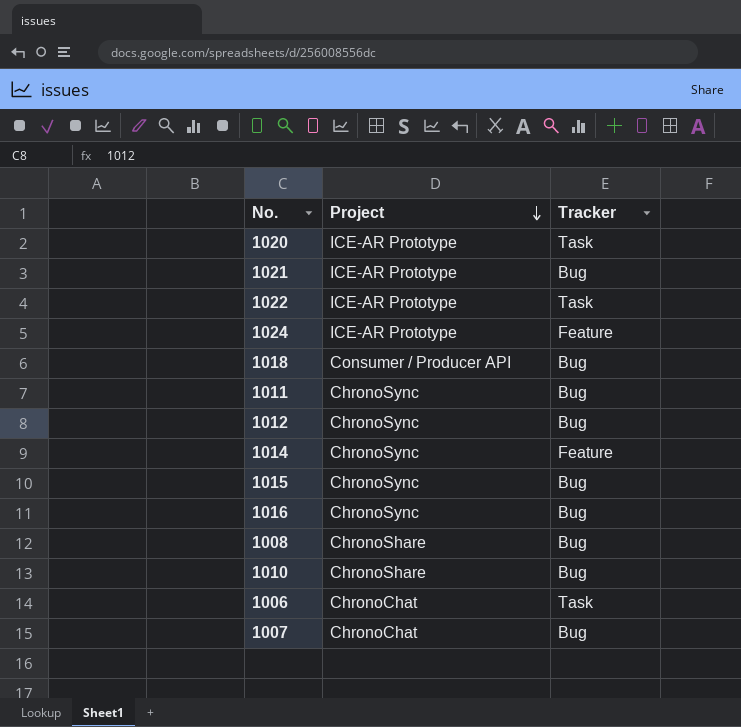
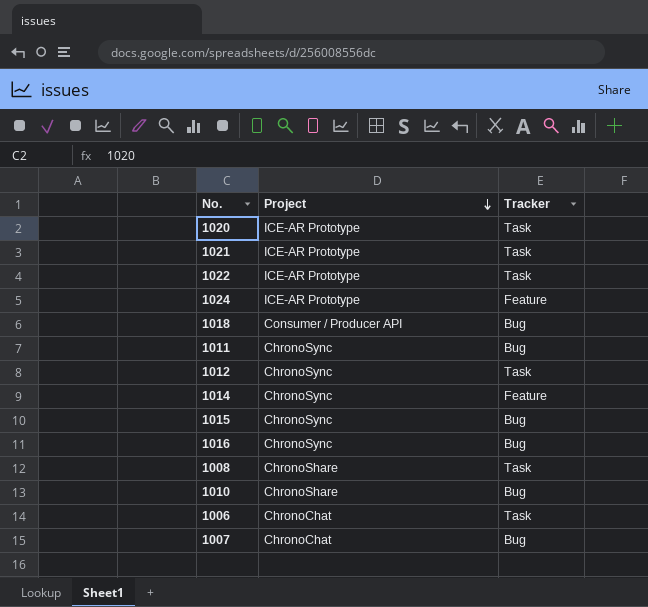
1021 | Tracker: Bug -> Task
1012 | Tracker: Bug -> Task
1008 | Tracker: Bug -> Task

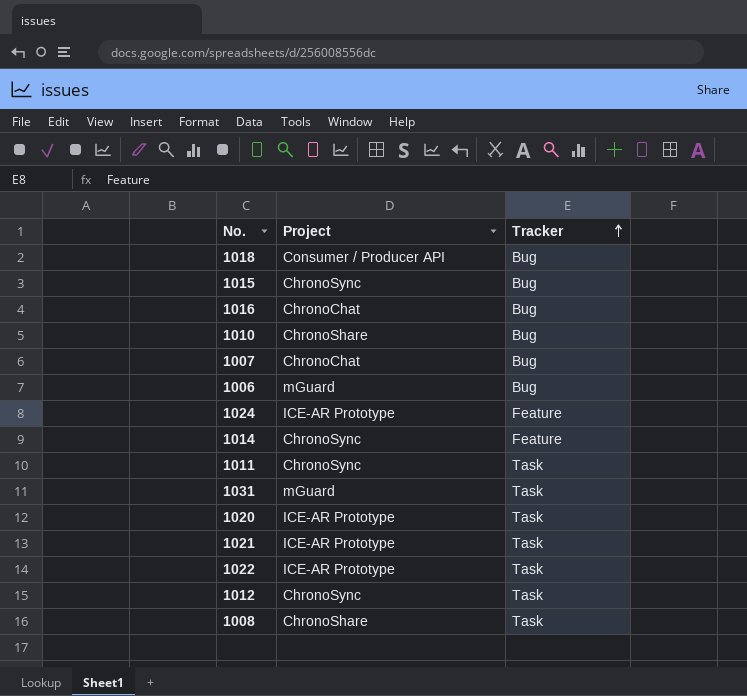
row order: Project descending -> Tracker ascending
1016 | Project: ChronoSync -> ChronoChat
1006 | Project: ChronoChat -> mGuard
1006 | Tracker: Task -> Bug
1011 | Tracker: Bug -> Task
row 1031: none -> mGuard | Task

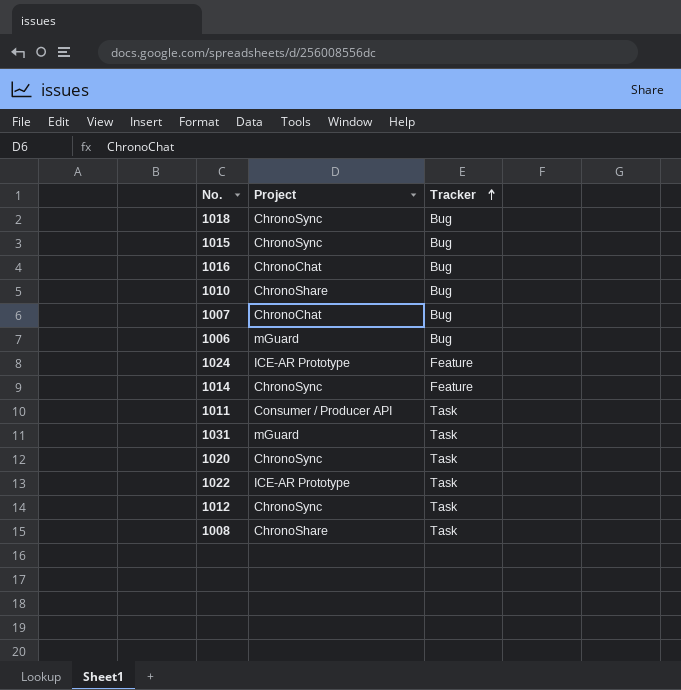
row 1021: ICE-AR Prototype | Task -> none
1018 | Project: Consumer / Producer API -> ChronoSync
1011 | Project: ChronoSync -> Consumer / Producer API
1020 | Project: ICE-AR Prototype -> ChronoSync

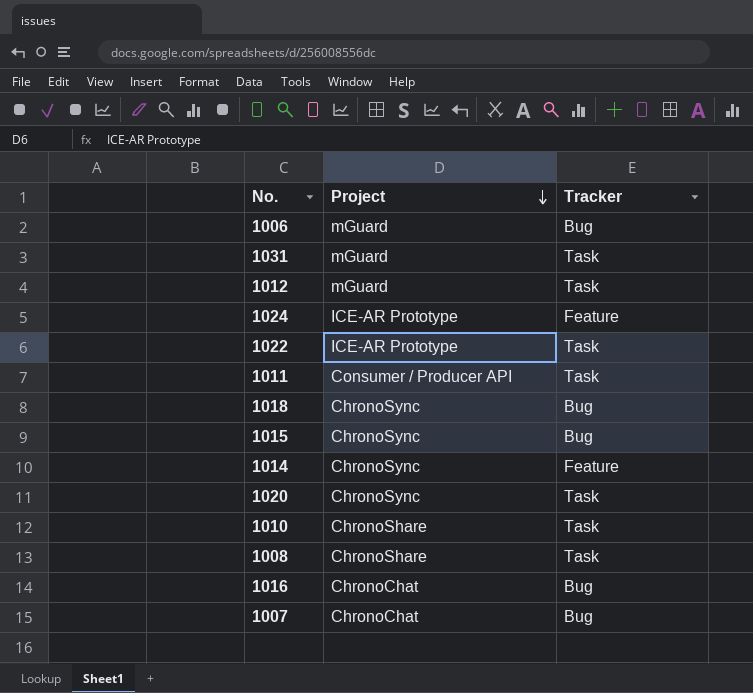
row order: Tracker ascending -> Project descending
1012 | Project: ChronoSync -> mGuard
1010 | Tracker: Bug -> Task

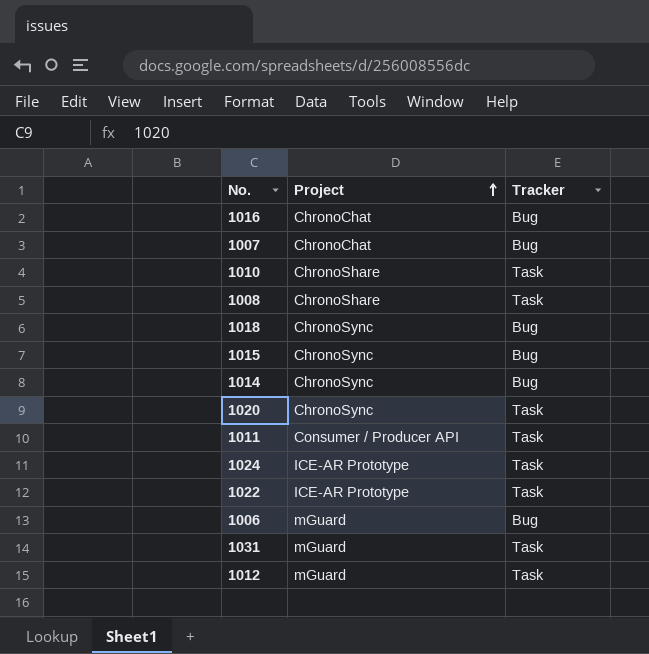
row order: Project descending -> Project ascending
1014 | Tracker: Feature -> Bug
1024 | Tracker: Feature -> Task

